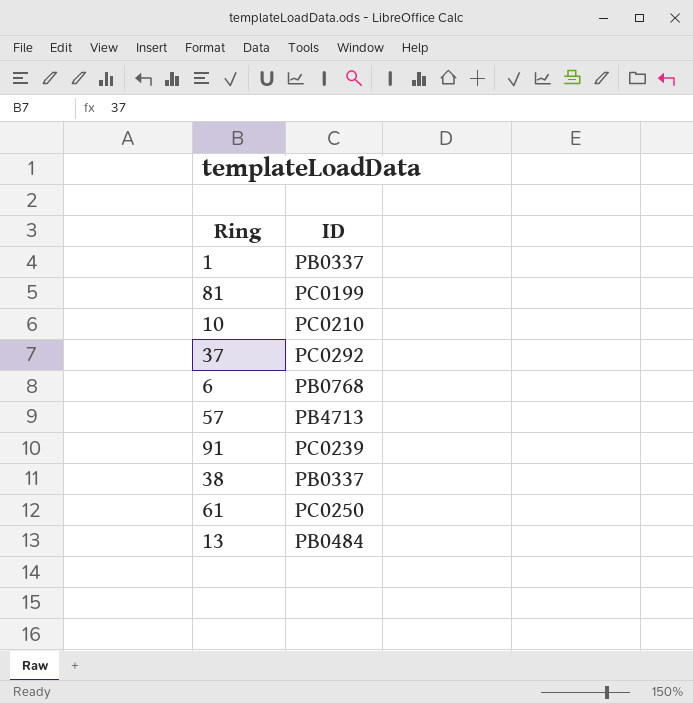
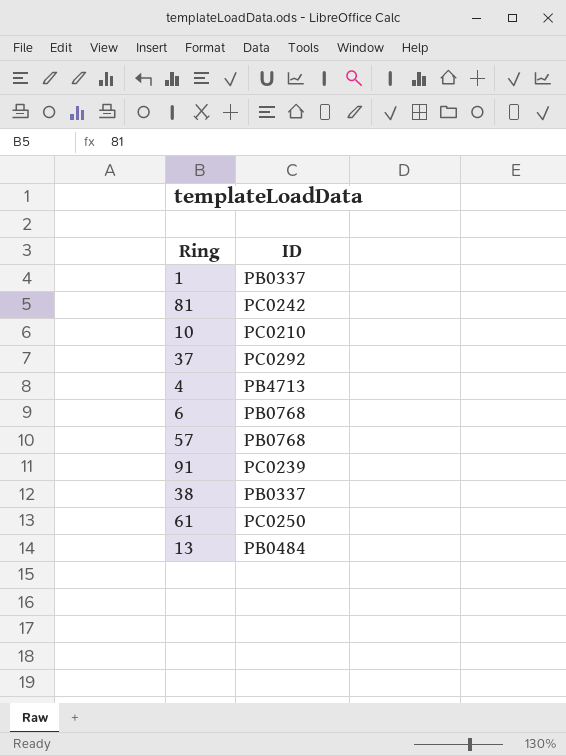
81 | ID: PC0199 -> PC0242
row 4: none -> PB4713
57 | ID: PB4713 -> PB0768

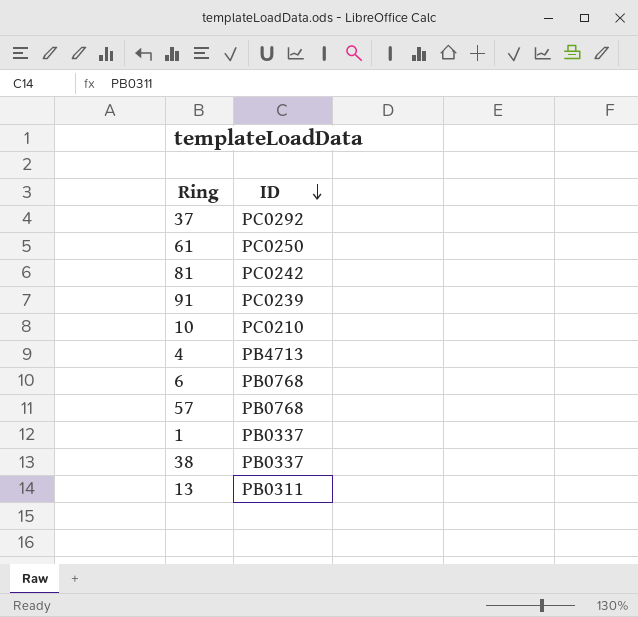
row order: none -> ID descending
13 | ID: PB0484 -> PB0311

